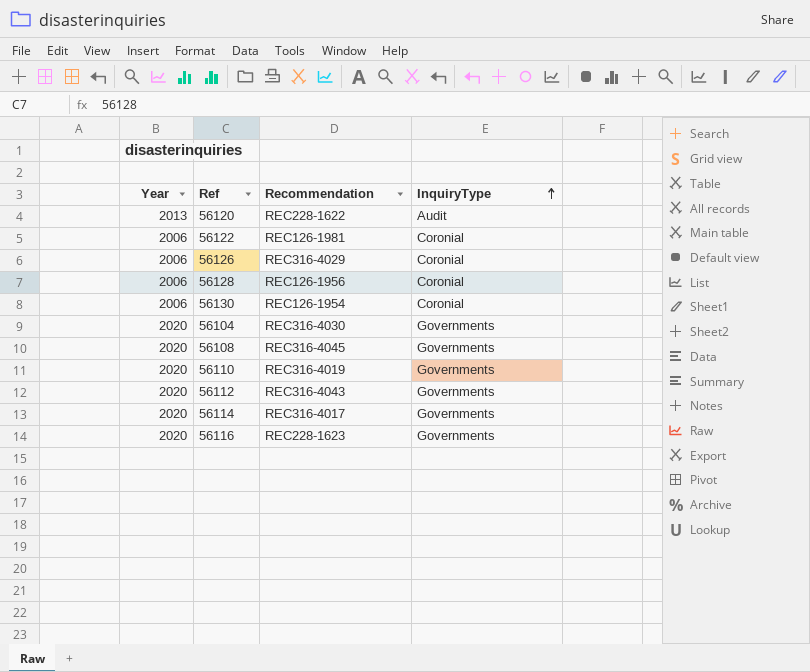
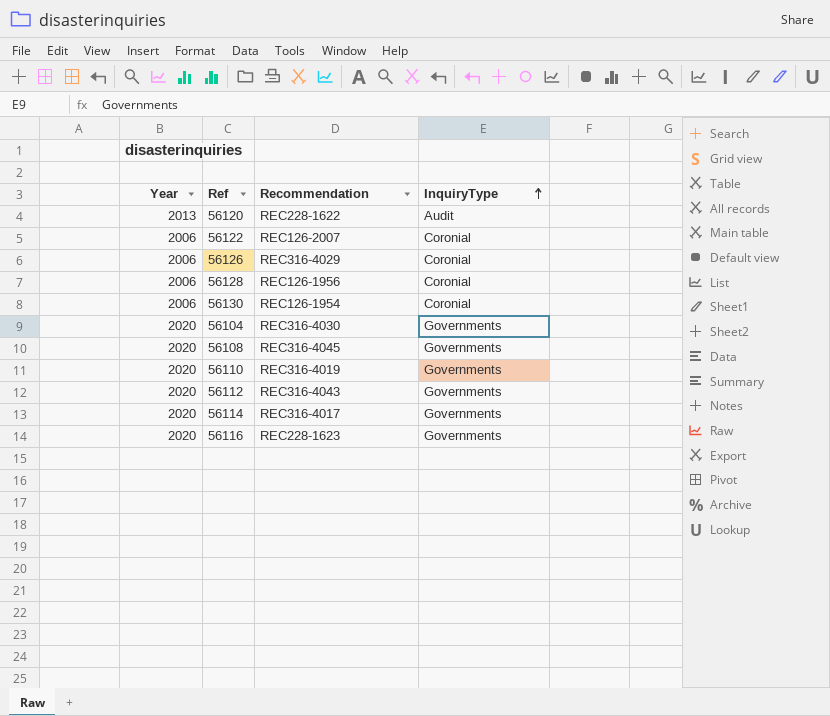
56122 | Recommendation: REC126-1981 -> REC126-2007

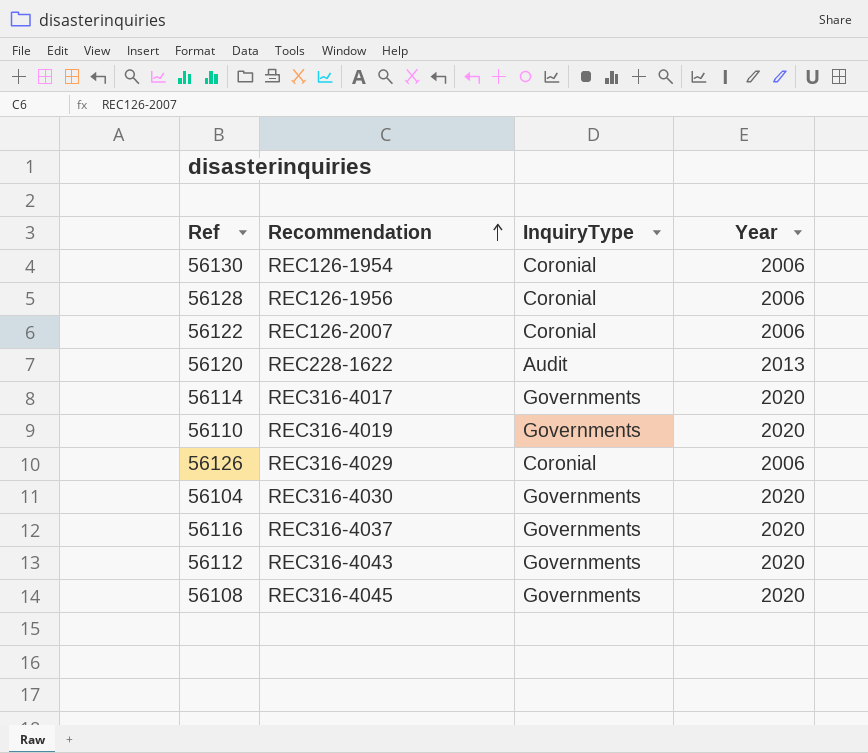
row order: InquiryType ascending -> Recommendation ascending
column Year | position: 1 -> 4
56116 | Recommendation: REC228-1623 -> REC316-4037

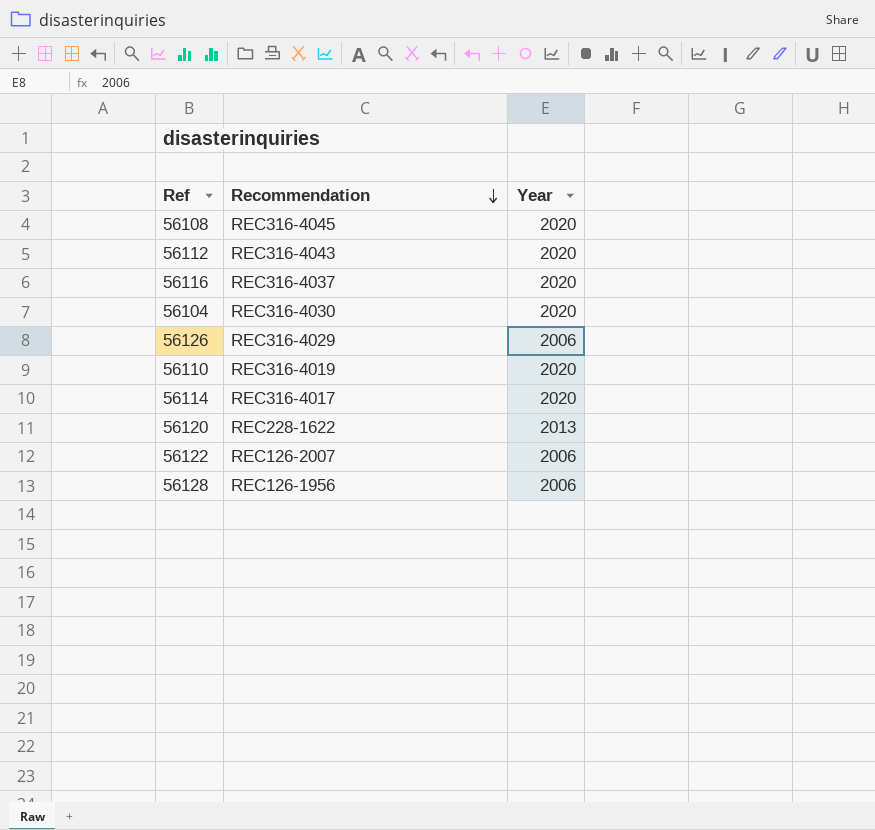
row order: Recommendation ascending -> Recommendation descending
column InquiryType | position: 3 -> none
row 56130: REC126-1954 | Coronial | 2006 -> none

